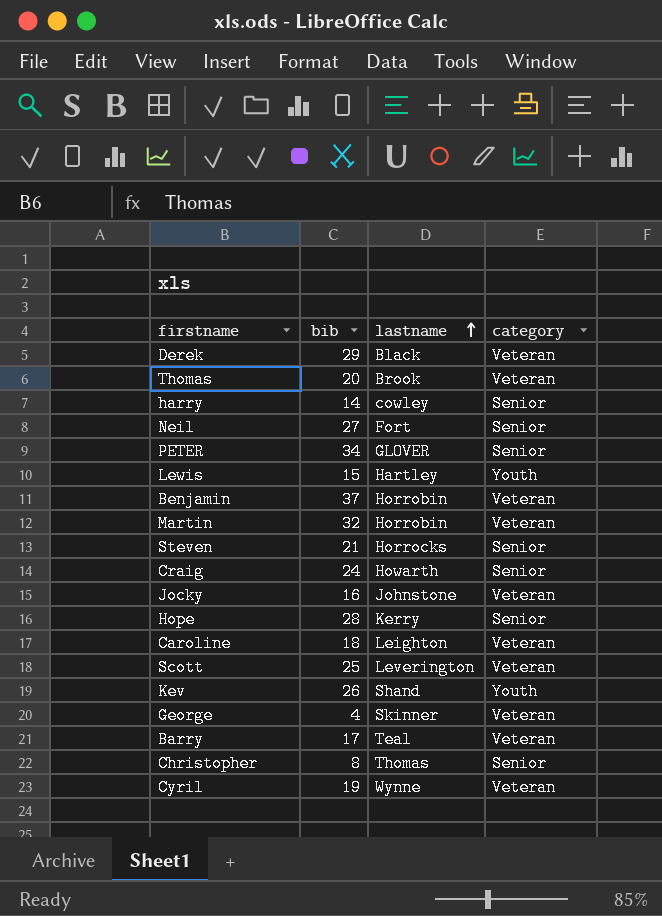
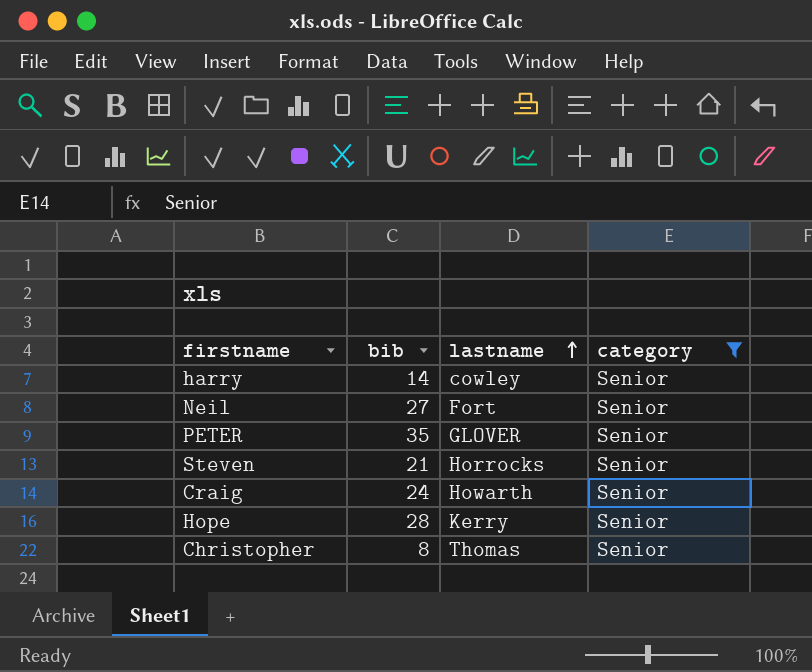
filter: none -> category = Senior
PETER | bib: 34 -> 35

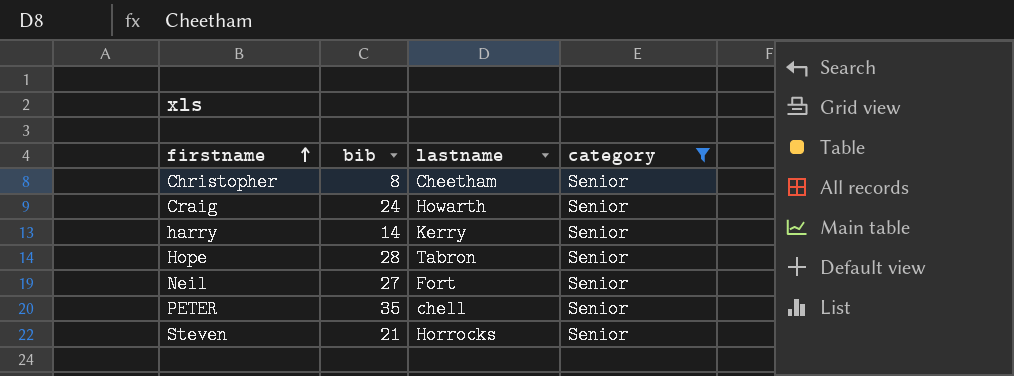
row order: lastname ascending -> firstname ascending
Christopher | lastname: Thomas -> Cheetham
harry | lastname: cowley -> Kerry
Hope | lastname: Kerry -> Tabron
PETER | lastname: GLOVER -> chell

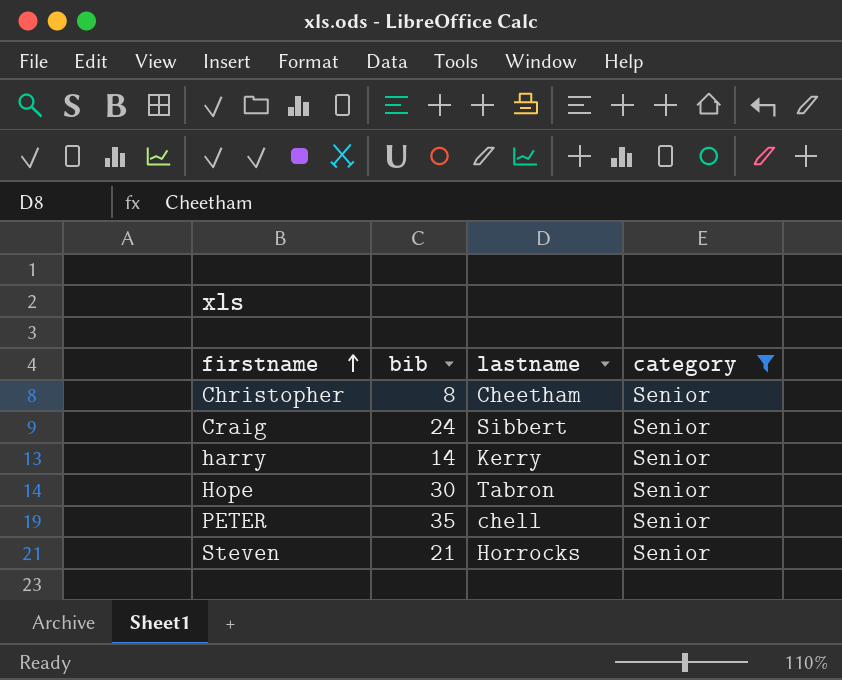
row Neil: 27 | Fort | Senior -> none
Craig | lastname: Howarth -> Sibbert
Hope | bib: 28 -> 30

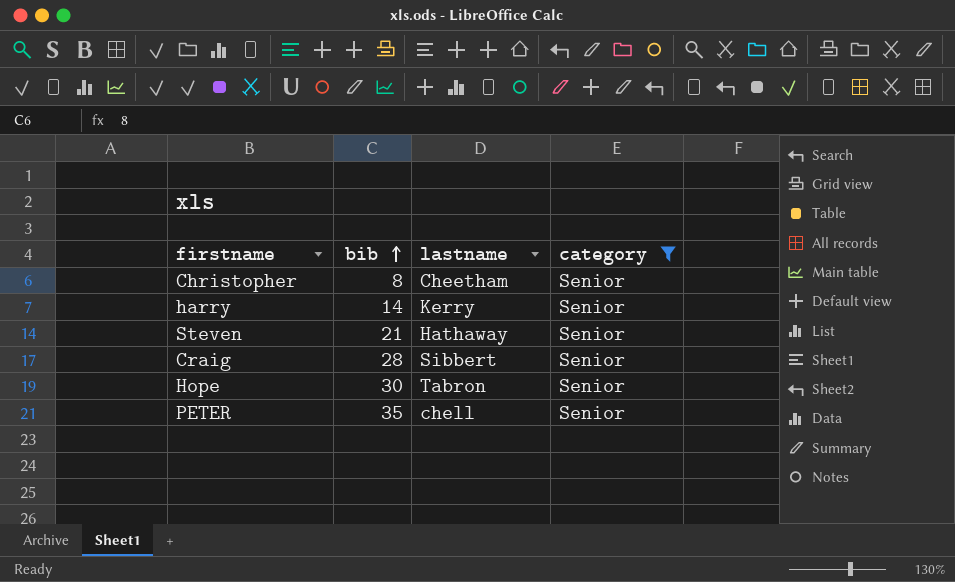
row order: firstname ascending -> bib ascending
Steven | lastname: Horrocks -> Hathaway
Craig | bib: 24 -> 28

